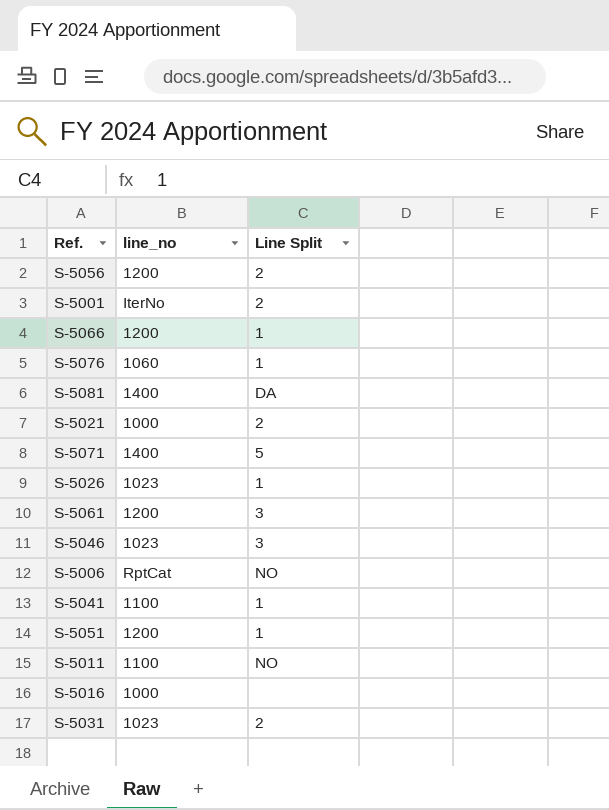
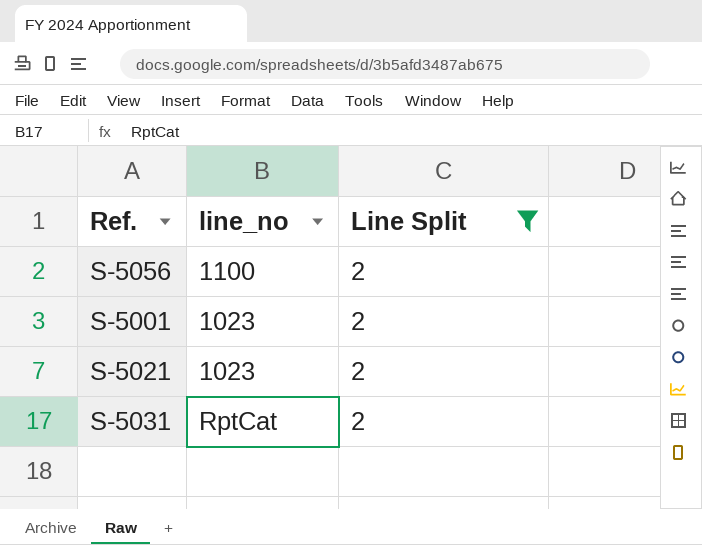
filter: none -> Line Split = 2
S-5056 | line_no: 1200 -> 1100
S-5001 | line_no: IterNo -> 1023
S-5021 | line_no: 1000 -> 1023
S-5031 | line_no: 1023 -> RptCat

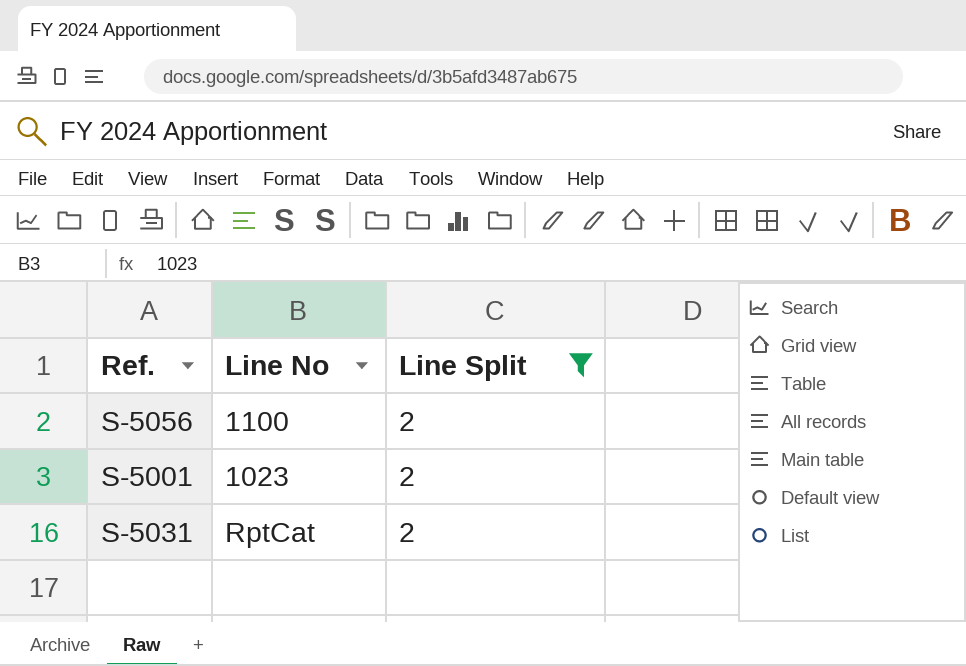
column name: line_no -> Line No
row S-5021: 1023 | 2 -> none

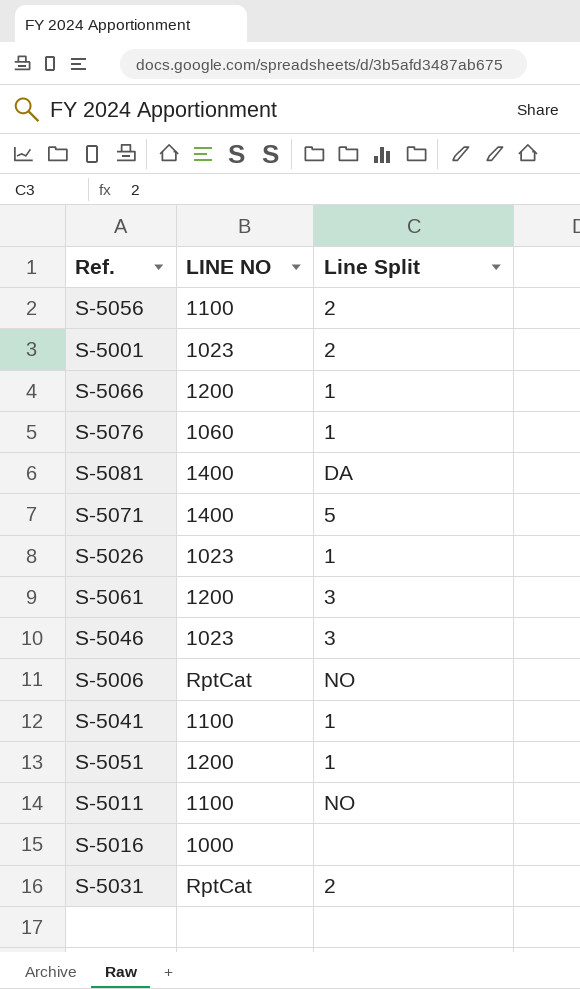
filter: Line Split = 2 -> none
column name: Line No -> LINE NO

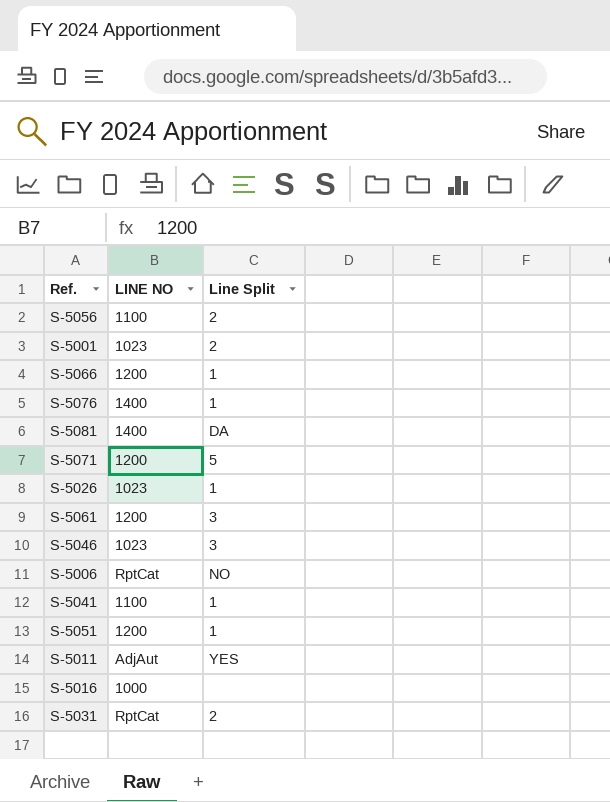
S-5076 | LINE NO: 1060 -> 1400
S-5071 | LINE NO: 1400 -> 1200
S-5011 | LINE NO: 1100 -> AdjAut
S-5011 | Line Split: NO -> YES

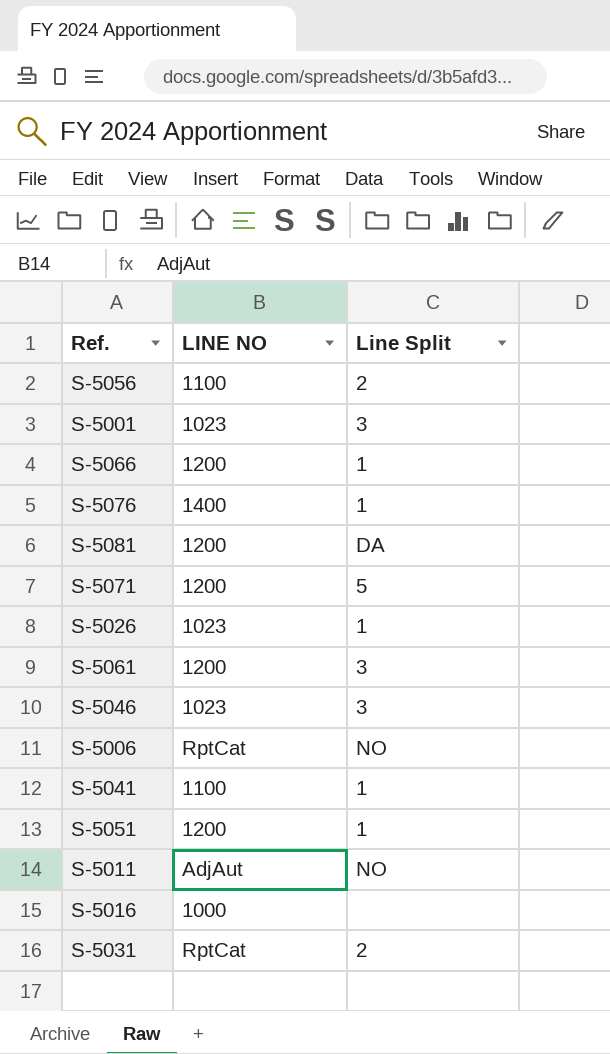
S-5001 | Line Split: 2 -> 3
S-5081 | LINE NO: 1400 -> 1200
S-5011 | Line Split: YES -> NO

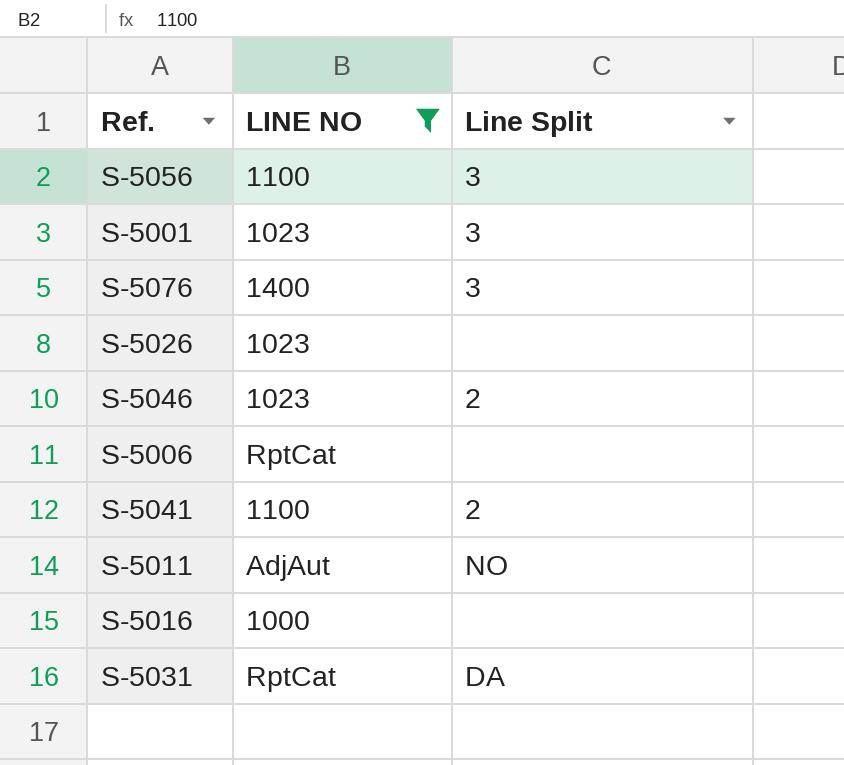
filter: none -> LINE NO != 1200
S-5056 | Line Split: 2 -> 3
S-5076 | Line Split: 1 -> 3
S-5026 | Line Split: 1 -> none
S-5046 | Line Split: 3 -> 2
S-5006 | Line Split: NO -> none
S-5041 | Line Split: 1 -> 2
S-5031 | Line Split: 2 -> DA

